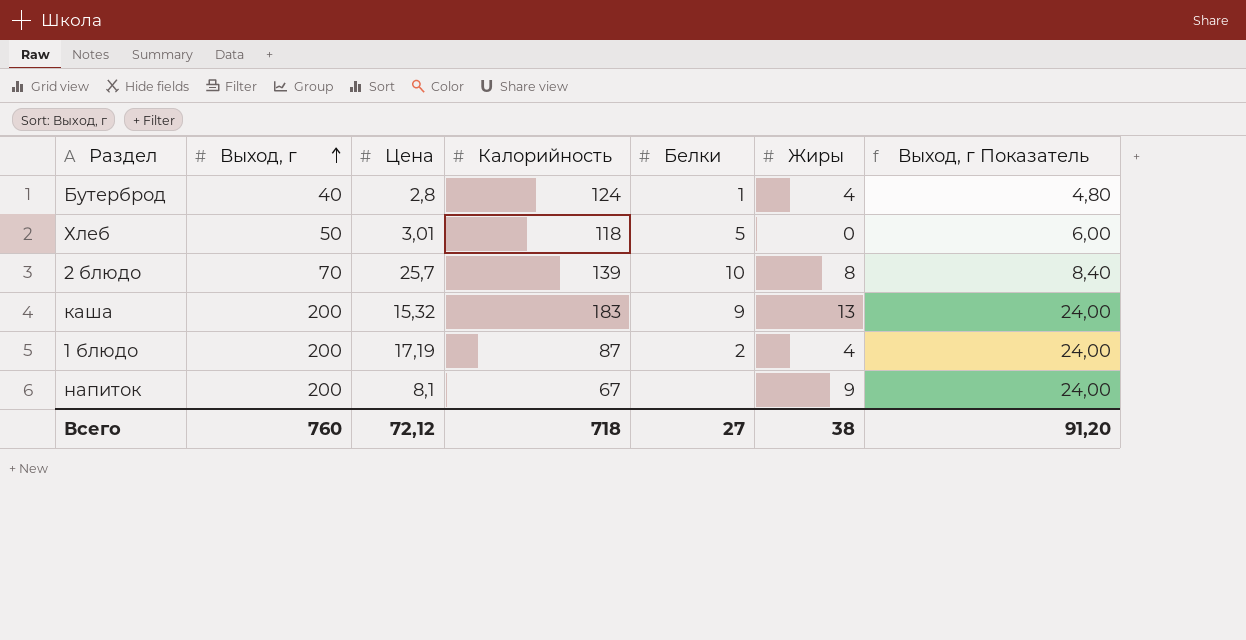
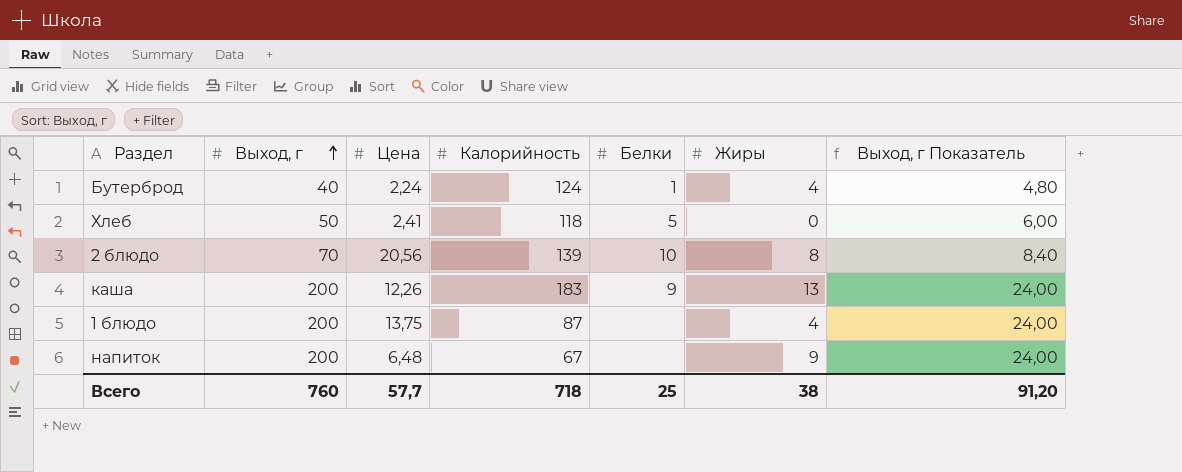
Бутерброд | Цена: 2,8 -> 2,24
Хлеб | Цена: 3,01 -> 2,41
2 блюдо | Цена: 25,7 -> 20,56
каша | Цена: 15,32 -> 12,26
1 блюдо | Цена: 17,19 -> 13,75
1 блюдо | Белки: 2 -> none
напиток | Цена: 8,1 -> 6,48
Всего | Цена: 72,12 -> 57,7
Всего | Белки: 27 -> 25

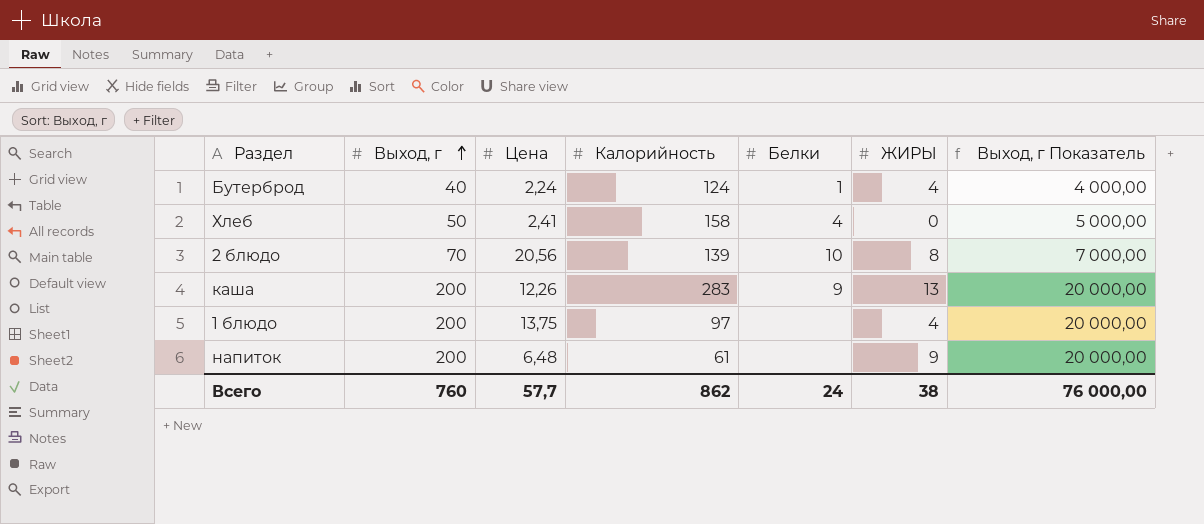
column name: Жиры -> ЖИРЫ
column Выход, г Показатель | formula: [Выход, г] * 0,12 -> [Выход, г] * 100
Хлеб | Калорийность: 118 -> 158
Хлеб | Белки: 5 -> 4
каша | Калорийность: 183 -> 283
1 блюдо | Калорийность: 87 -> 97
напиток | Калорийность: 67 -> 61
Всего | Калорийность: 718 -> 862
Всего | Белки: 25 -> 24
Всего | Выход, г Показатель: 91,20 -> 76 000,00

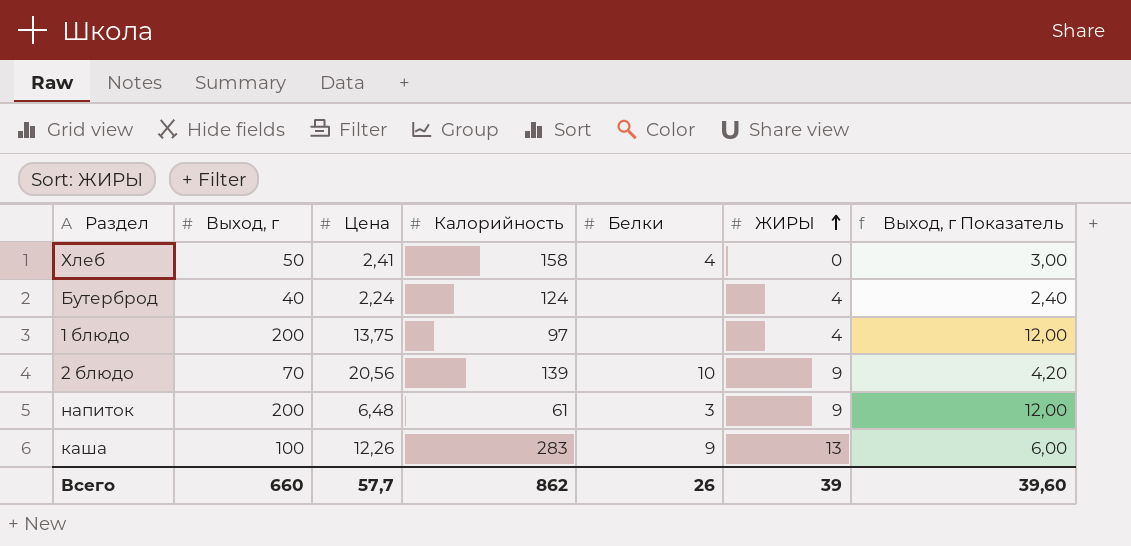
row order: Выход, г ascending -> ЖИРЫ ascending
column Выход, г Показатель | formula: [Выход, г] * 100 -> [Выход, г] * 0,06
Бутерброд | Белки: 1 -> none
2 блюдо | ЖИРЫ: 8 -> 9
напиток | Белки: none -> 3
каша | Выход, г: 200 -> 100
Всего | Выход, г: 760 -> 660
Всего | Белки: 24 -> 26
Всего | ЖИРЫ: 38 -> 39
Всего | Выход, г Показатель: 76 000,00 -> 39,60

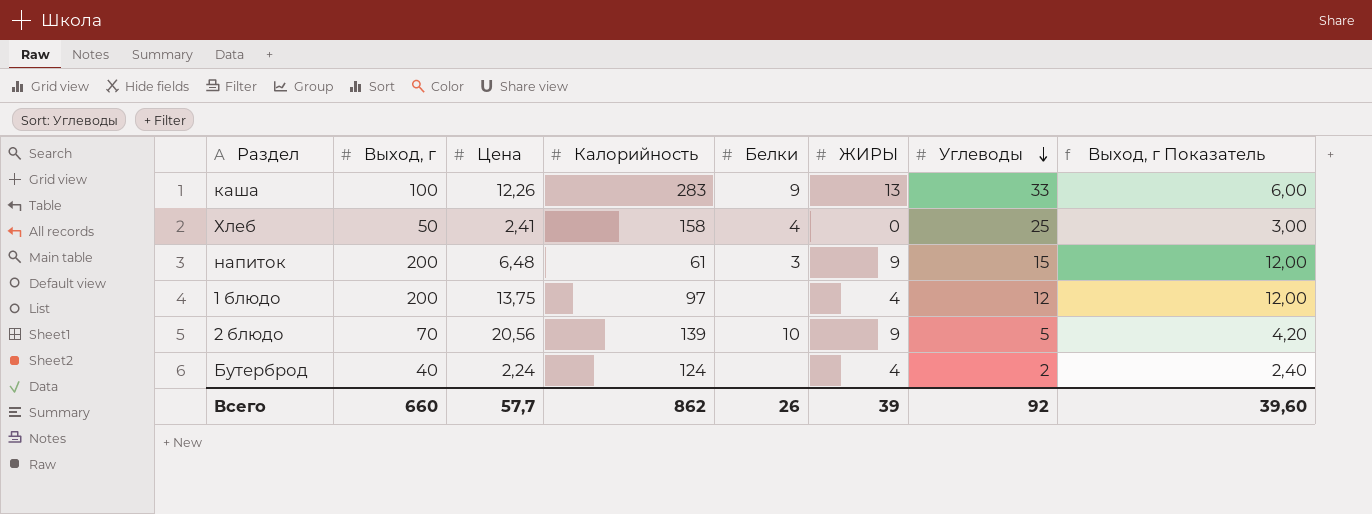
row order: ЖИРЫ ascending -> Углеводы descending
column Углеводы | position: none -> 7

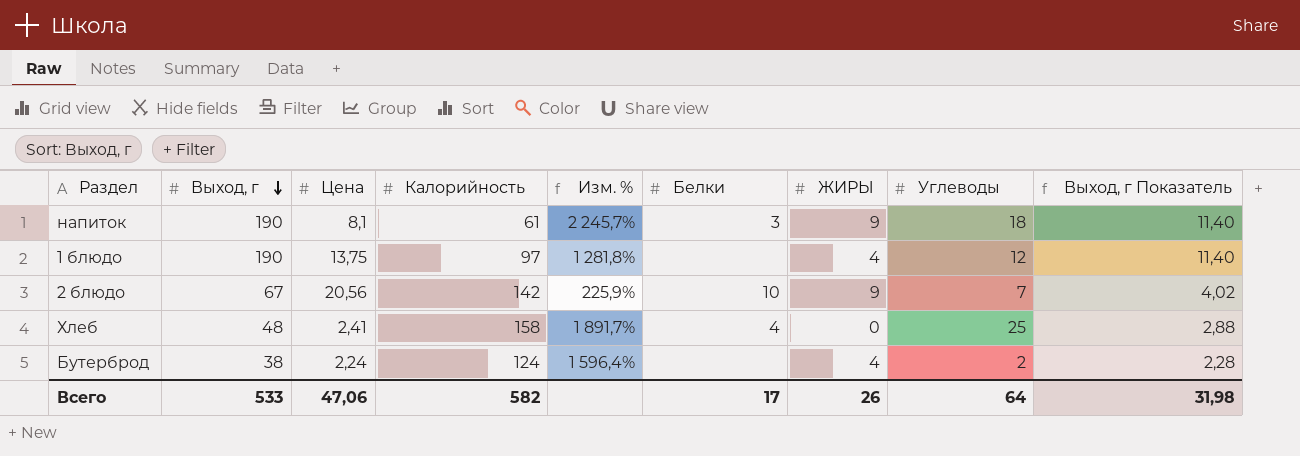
row order: Углеводы descending -> Выход, г descending
column Изм. % | formula: none -> ([Выход, г] - [Цена]) / [Цена]
row каша: 100 | 12,26 | 283 | 9 | 13 | 33 | 6,00 -> none
напиток | Выход, г: 200 -> 190
напиток | Цена: 6,48 -> 8,1
напиток | Углеводы: 15 -> 18
напиток | Выход, г Показатель: 12,00 -> 11,40
1 блюдо | Выход, г: 200 -> 190
1 блюдо | Выход, г Показатель: 12,00 -> 11,40
2 блюдо | Выход, г: 70 -> 67
2 блюдо | Калорийность: 139 -> 142
2 блюдо | Углеводы: 5 -> 7
2 блюдо | Выход, г Показатель: 4,20 -> 4,02
Хлеб | Выход, г: 50 -> 48
Хлеб | Выход, г Показатель: 3,00 -> 2,88
Бутерброд | Выход, г: 40 -> 38
Бутерброд | Выход, г Показатель: 2,40 -> 2,28
Всего | Выход, г: 660 -> 533
Всего | Цена: 57,7 -> 47,06
Всего | Калорийность: 862 -> 582
Всего | Белки: 26 -> 17
Всего | ЖИРЫ: 39 -> 26
Всего | Углеводы: 92 -> 64
Всего | Выход, г Показатель: 39,60 -> 31,98

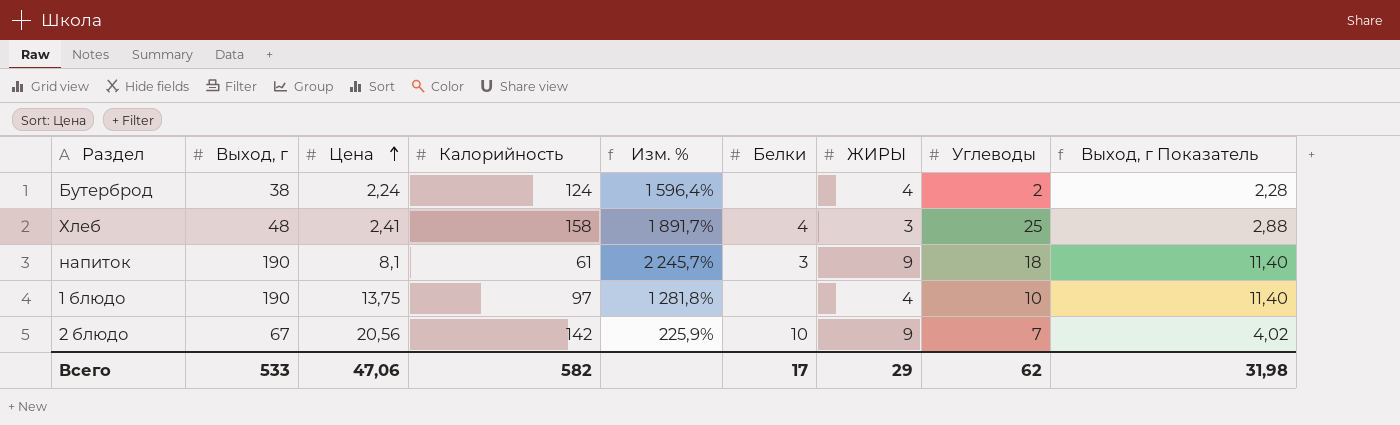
row order: Выход, г descending -> Цена ascending
Хлеб | ЖИРЫ: 0 -> 3
1 блюдо | Углеводы: 12 -> 10
Всего | ЖИРЫ: 26 -> 29
Всего | Углеводы: 64 -> 62

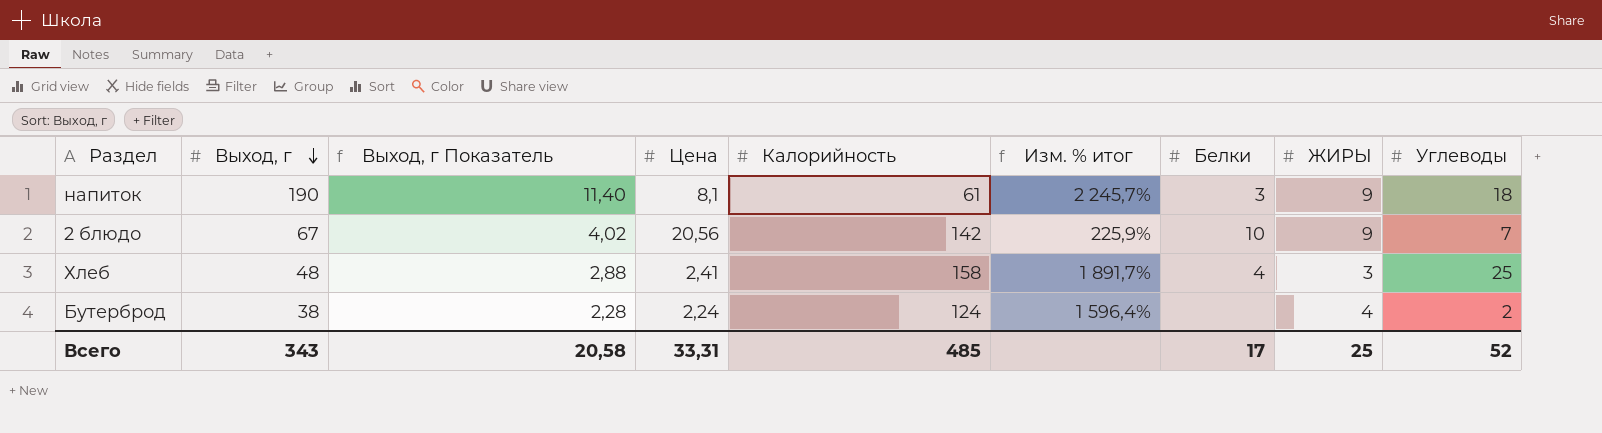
row order: Цена ascending -> Выход, г descending
column Выход, г Показатель | position: 9 -> 3
column name: Изм. % -> Изм. % итог
row 1 блюдо: 190 | 13,75 | 97 | 1 281,8% | none | 4 | 10 | 11,40 -> none
Всего | Выход, г: 533 -> 343
Всего | Выход, г Показатель: 31,98 -> 20,58
Всего | Цена: 47,06 -> 33,31
Всего | Калорийность: 582 -> 485
Всего | ЖИРЫ: 29 -> 25
Всего | Углеводы: 62 -> 52

